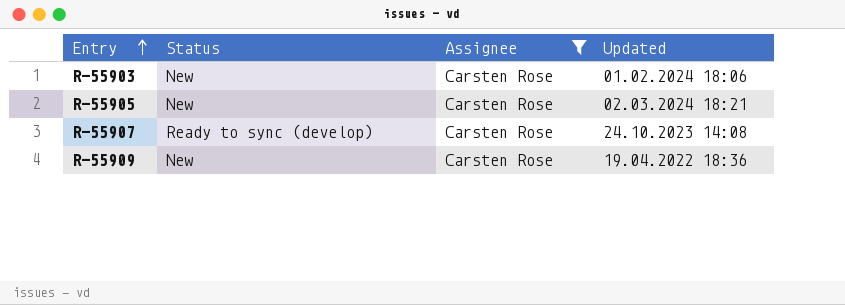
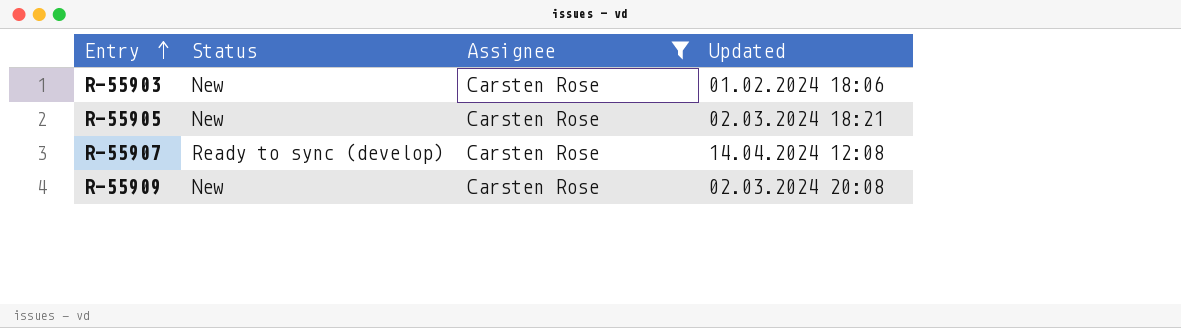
R-55907 | Updated: 24.10.2023 14:08 -> 14.04.2024 12:08
R-55909 | Updated: 19.04.2022 18:36 -> 02.03.2024 20:08

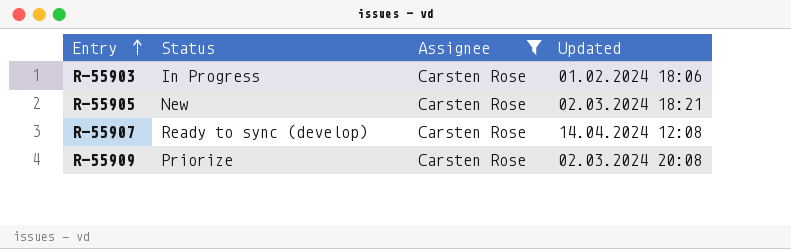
R-55903 | Status: New -> In Progress
R-55909 | Status: New -> Priorize

